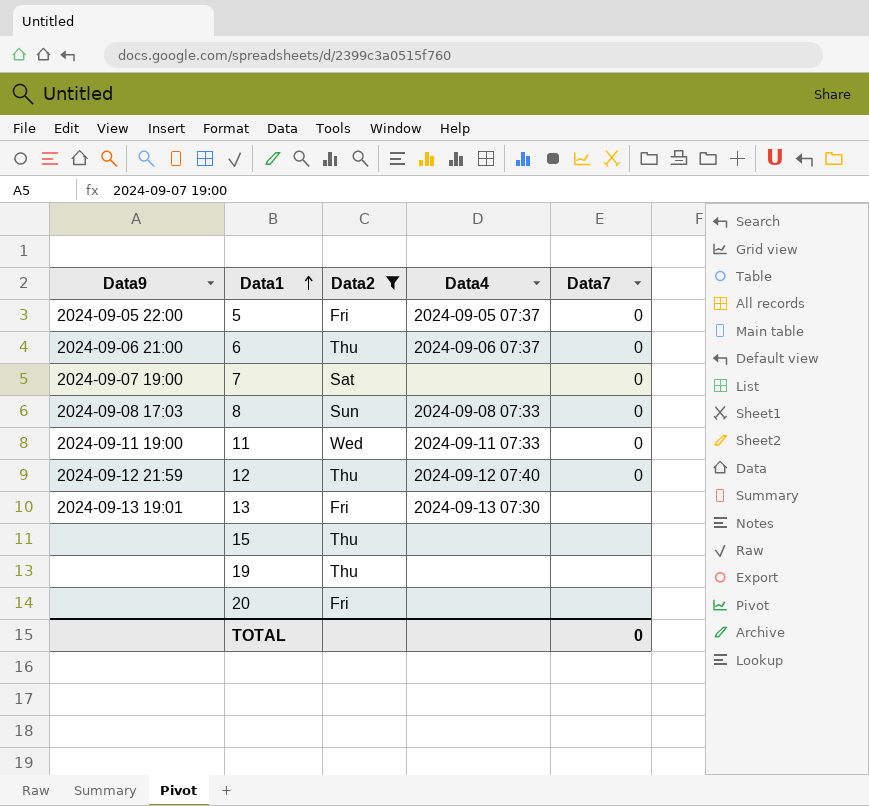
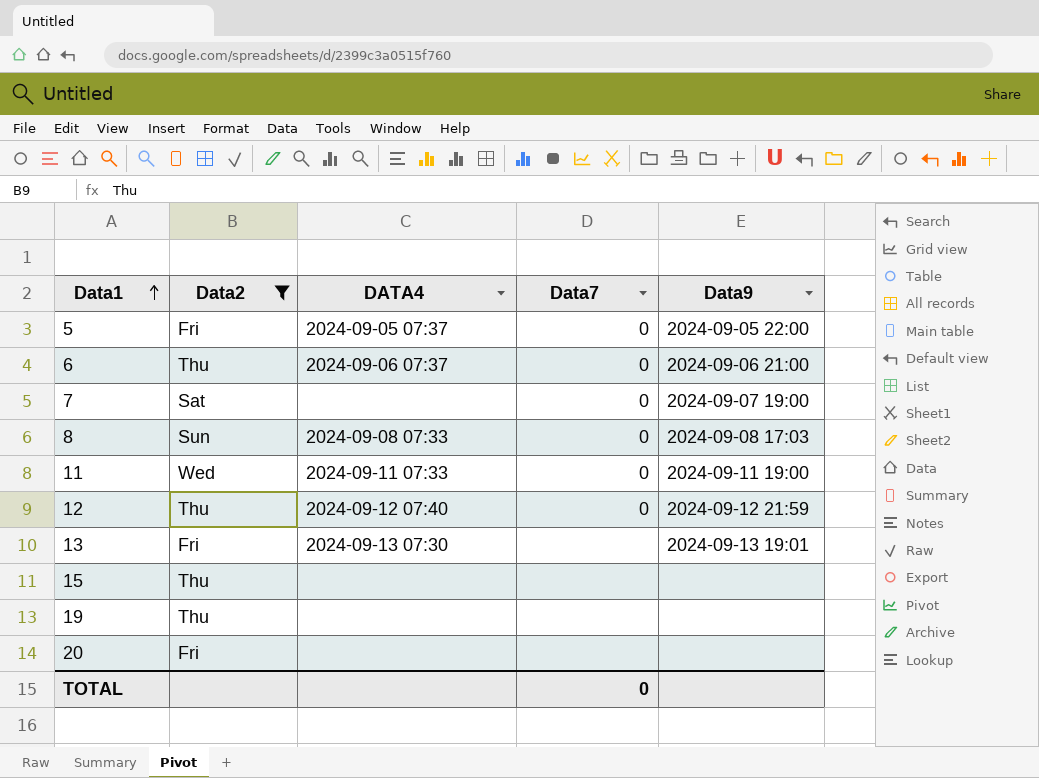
column name: Data4 -> DATA4
column Data9 | position: 1 -> 5

